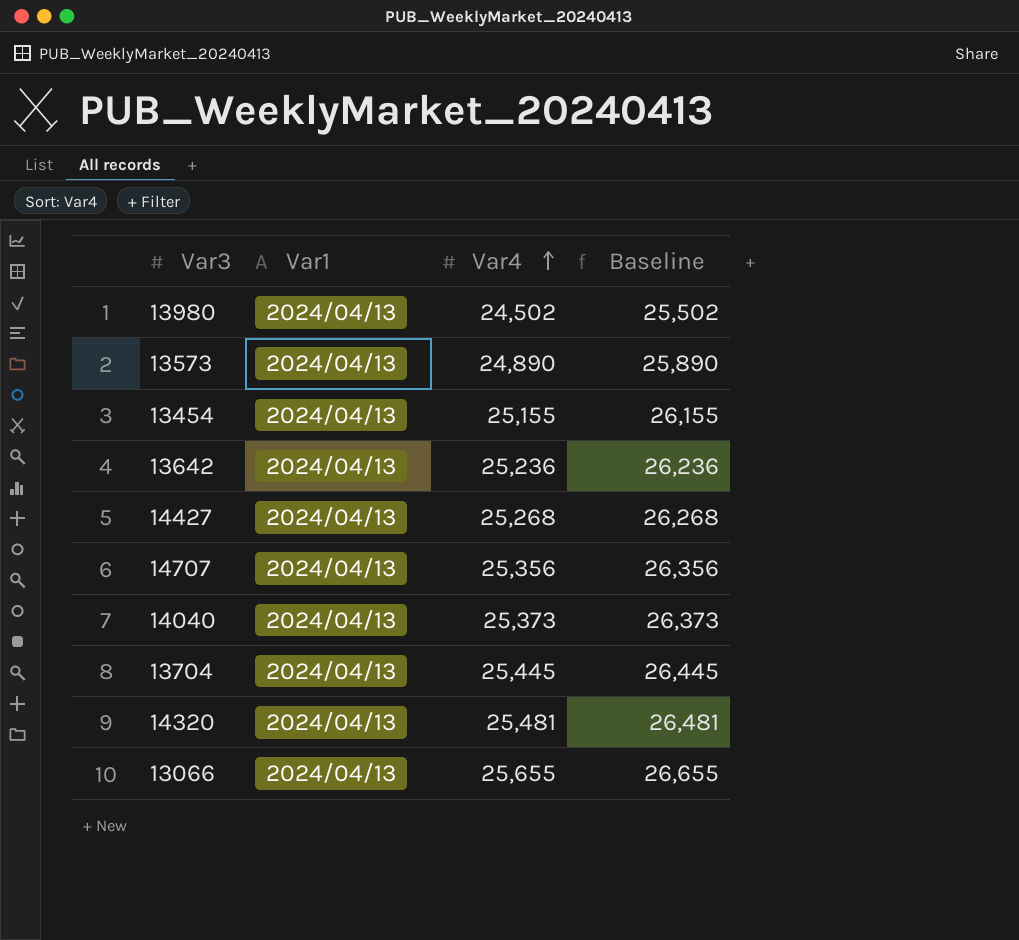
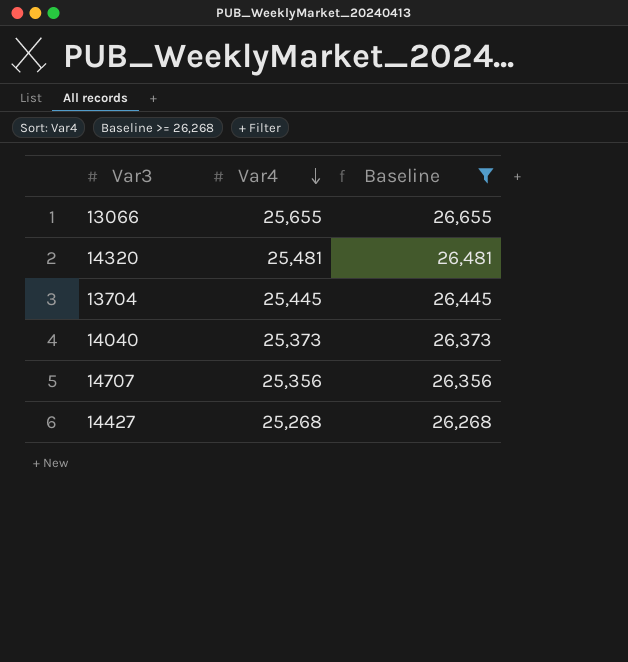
filter: none -> Baseline >= 26,268
row order: Var4 ascending -> Var4 descending
column Var1 | position: 2 -> none

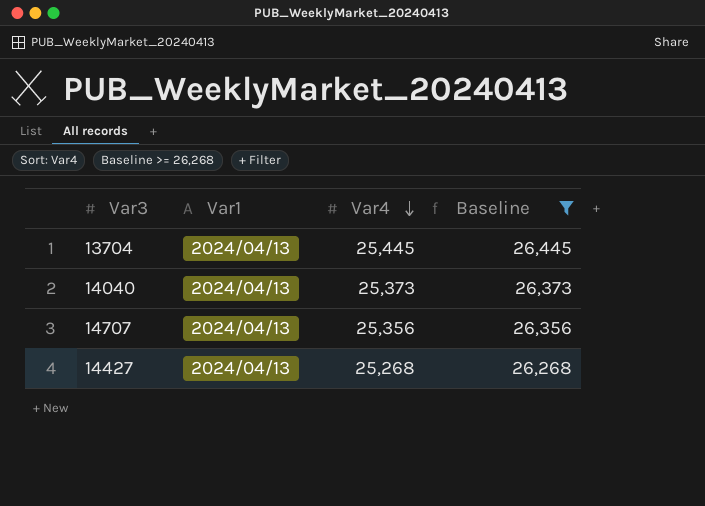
column Var1 | position: none -> 2
row 13066: 25,655 | 26,655 -> none
row 14320: 25,481 | 26,481 -> none

